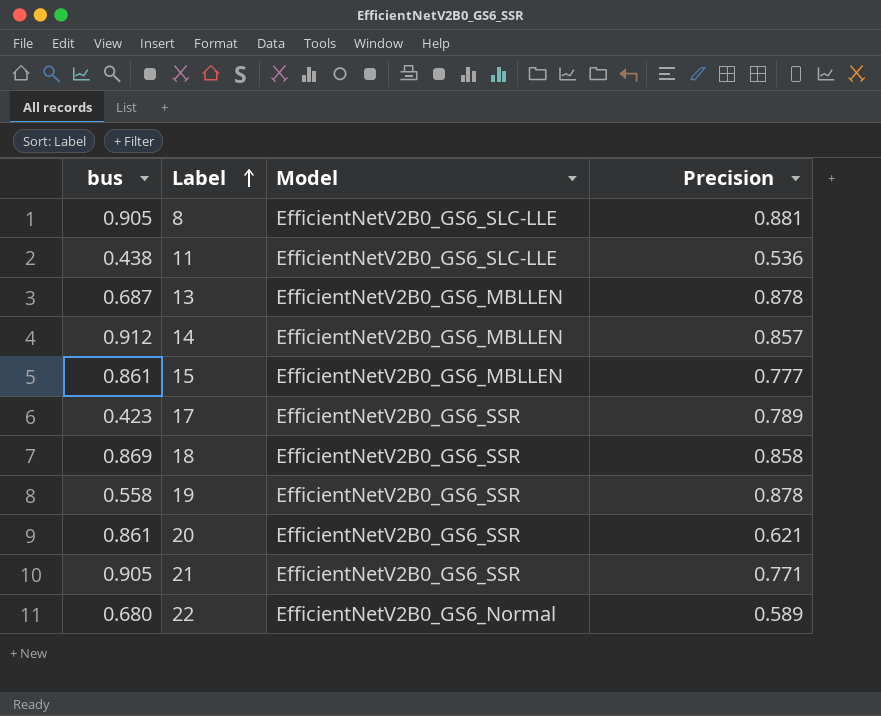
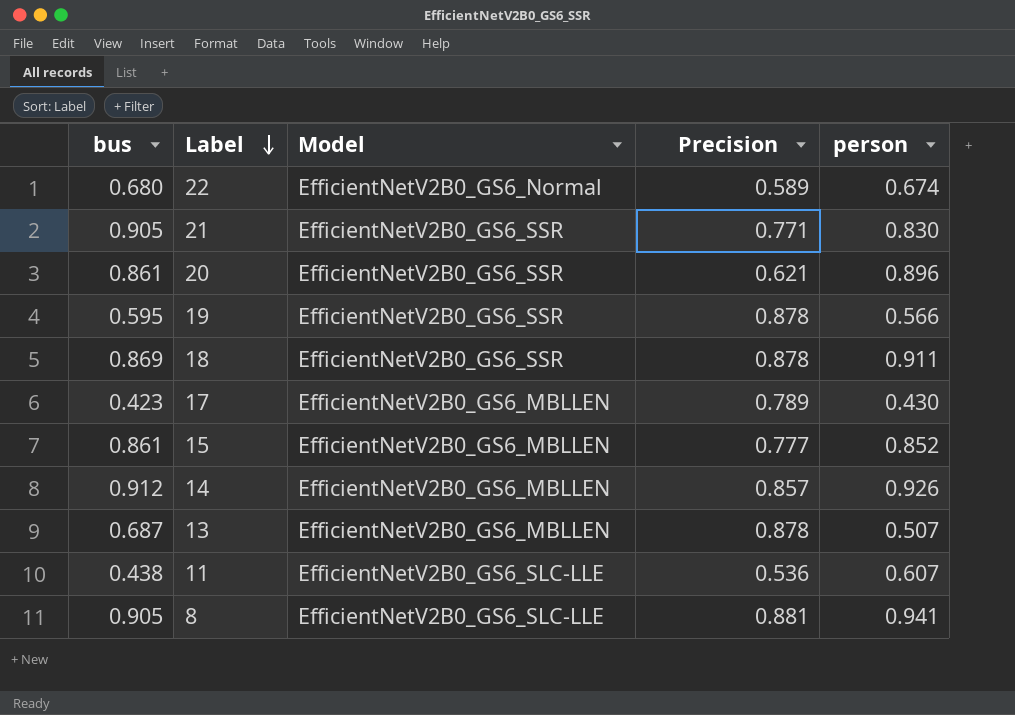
row order: Label ascending -> Label descending
column person | position: none -> 5
19 | bus: 0.558 -> 0.595
18 | Precision: 0.858 -> 0.878
17 | Model: EfficientNetV2B0_GS6_SSR -> EfficientNetV2B0_GS6_MBLLEN

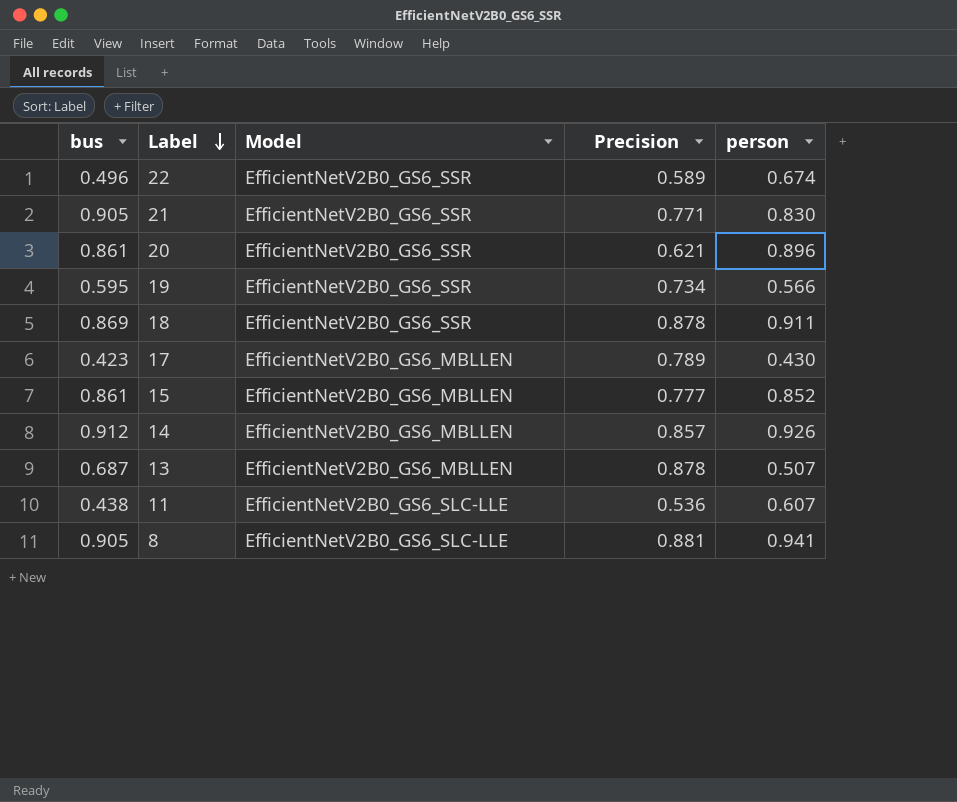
22 | bus: 0.680 -> 0.496
22 | Model: EfficientNetV2B0_GS6_Normal -> EfficientNetV2B0_GS6_SSR
19 | Precision: 0.878 -> 0.734

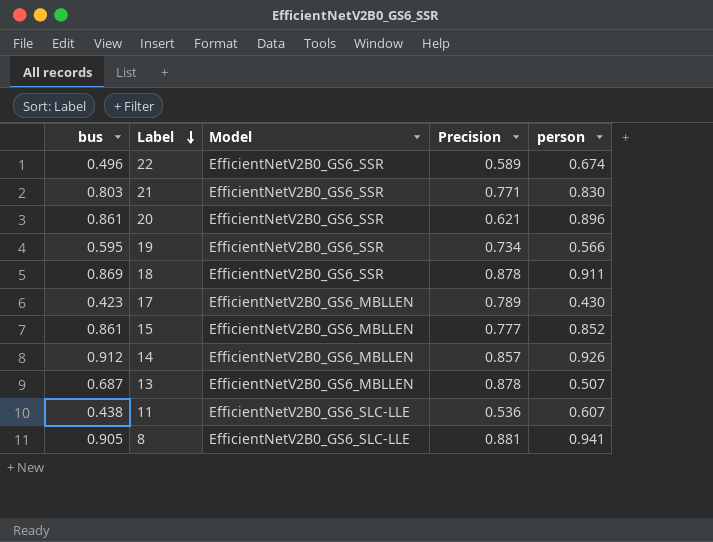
21 | bus: 0.905 -> 0.803

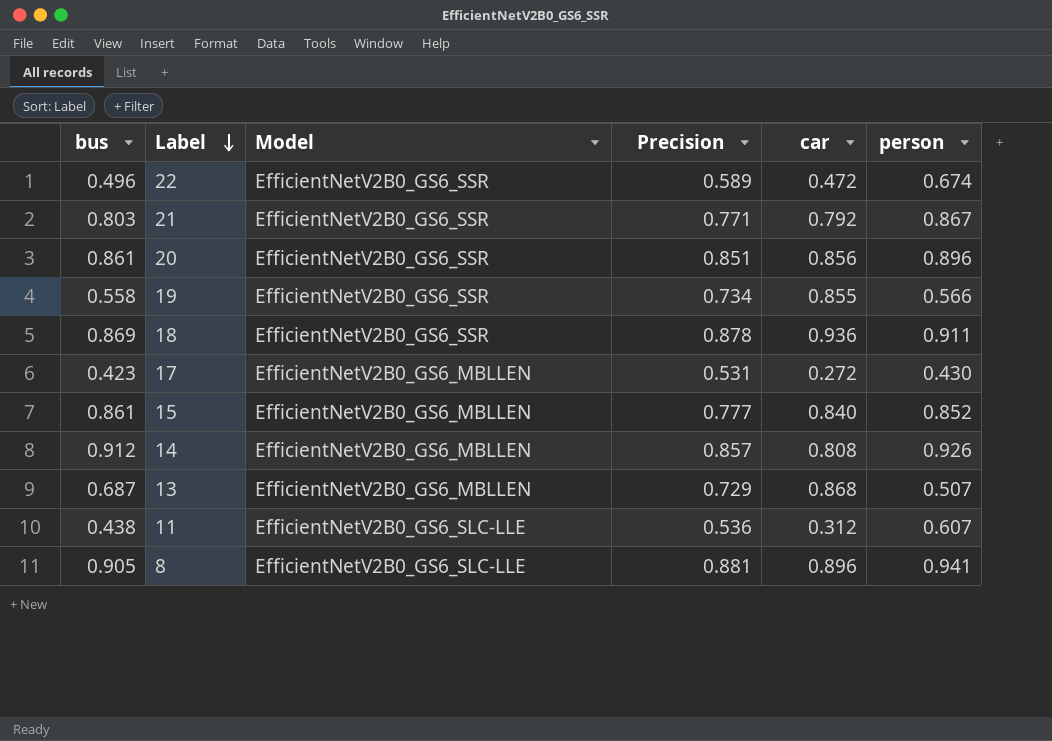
column car | position: none -> 5
21 | person: 0.830 -> 0.867
20 | Precision: 0.621 -> 0.851
19 | bus: 0.595 -> 0.558
17 | Precision: 0.789 -> 0.531
13 | Precision: 0.878 -> 0.729

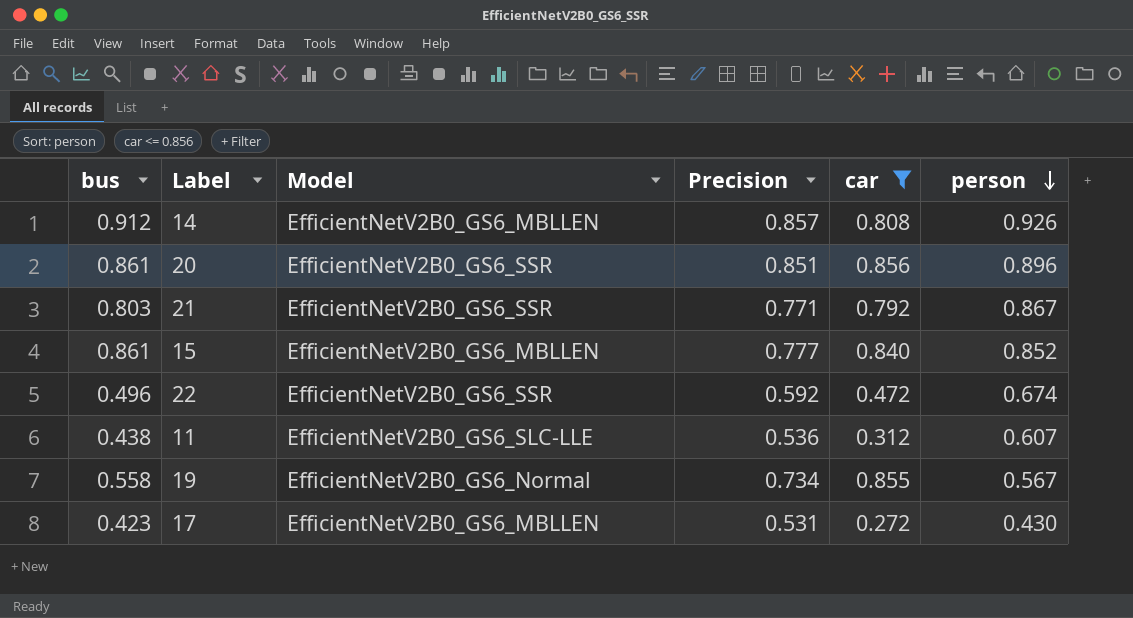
filter: none -> car <= 0.856
row order: Label descending -> person descending
22 | Precision: 0.589 -> 0.592
19 | Model: EfficientNetV2B0_GS6_SSR -> EfficientNetV2B0_GS6_Normal
19 | person: 0.566 -> 0.567

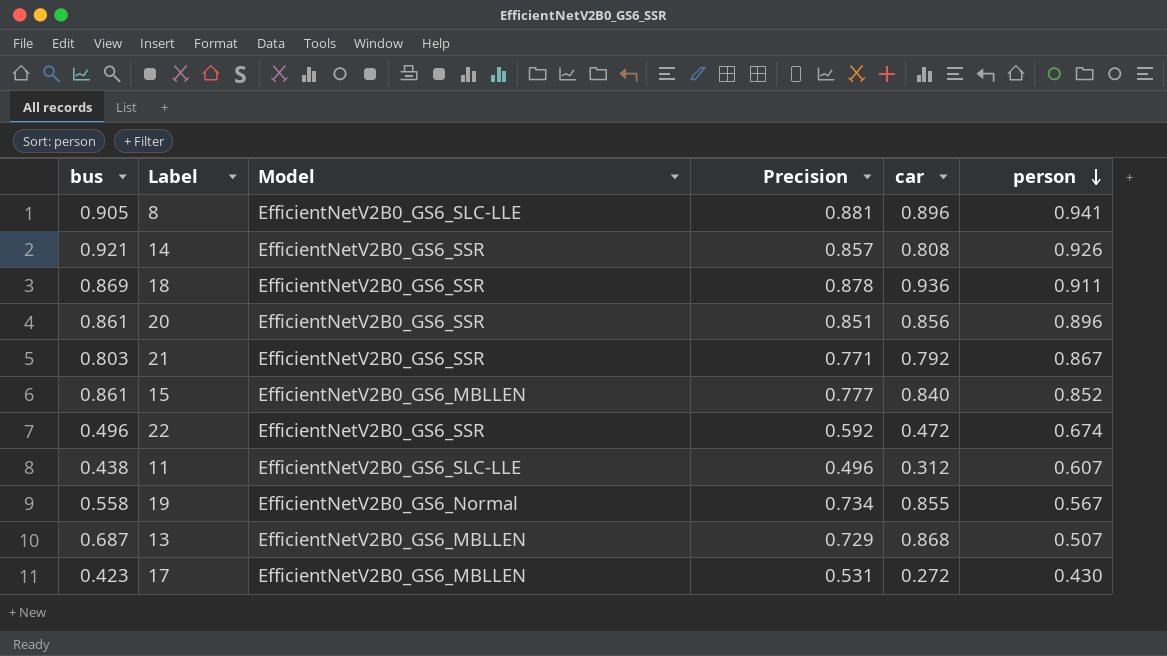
filter: car <= 0.856 -> none
14 | bus: 0.912 -> 0.921
14 | Model: EfficientNetV2B0_GS6_MBLLEN -> EfficientNetV2B0_GS6_SSR
11 | Precision: 0.536 -> 0.496

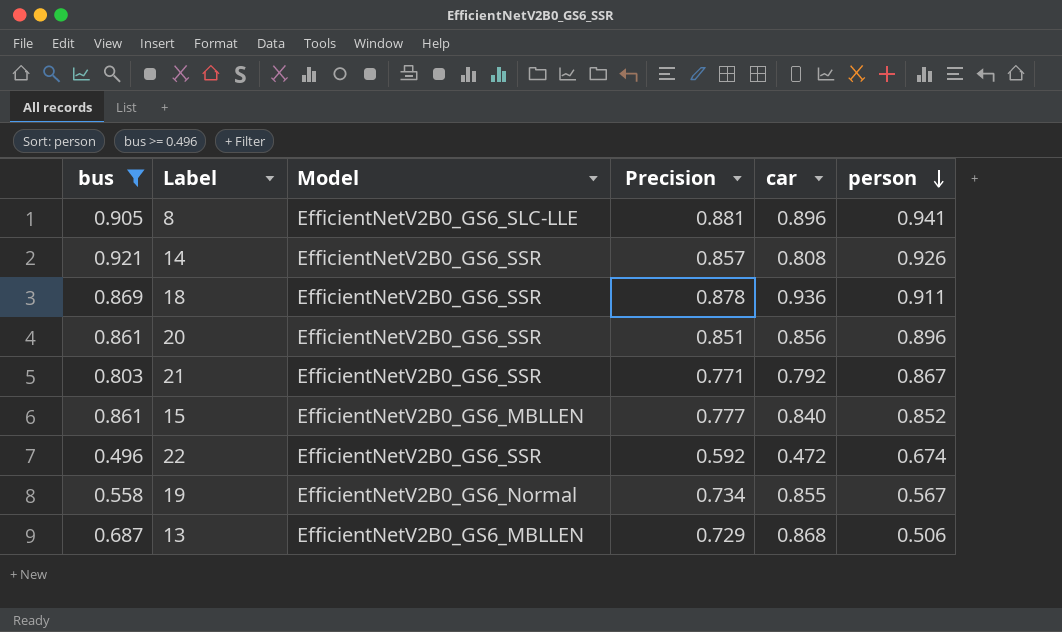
filter: none -> bus >= 0.496
13 | person: 0.507 -> 0.506

